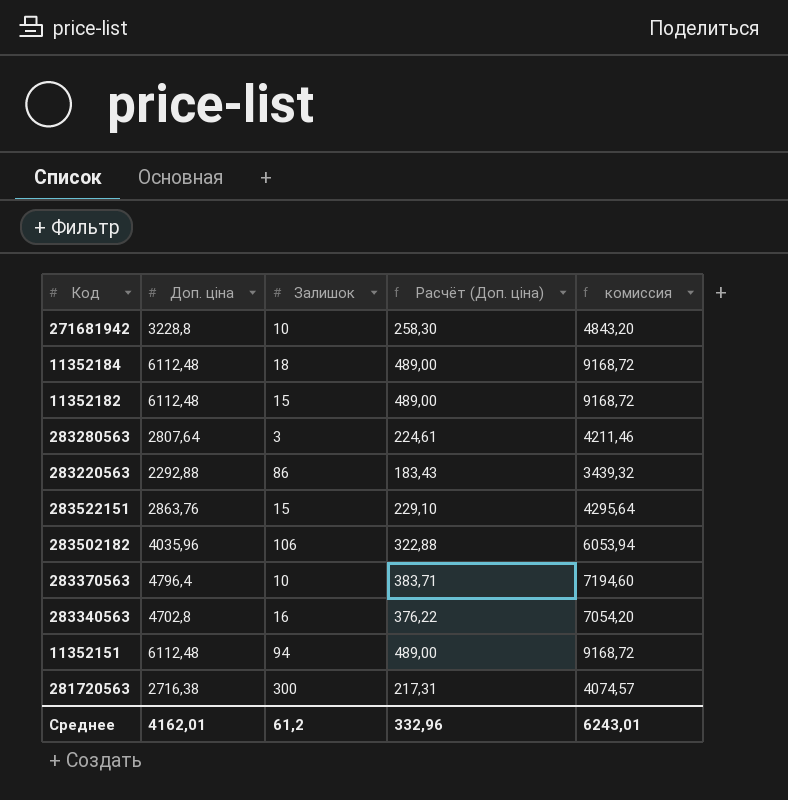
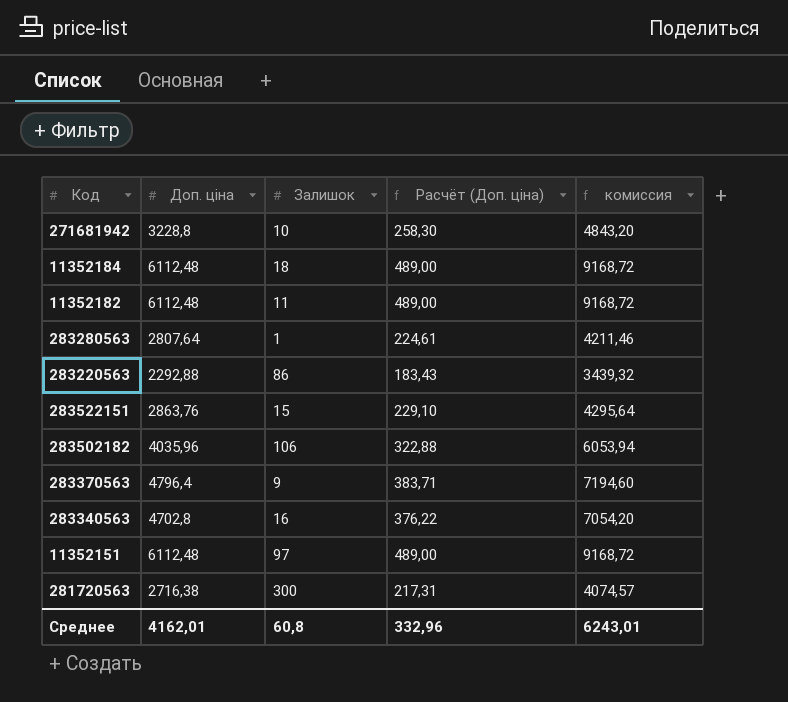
11352182 | Залишок: 15 -> 11
283280563 | Залишок: 3 -> 1
283370563 | Залишок: 10 -> 9
11352151 | Залишок: 94 -> 97
Среднее | Залишок: 61,2 -> 60,8

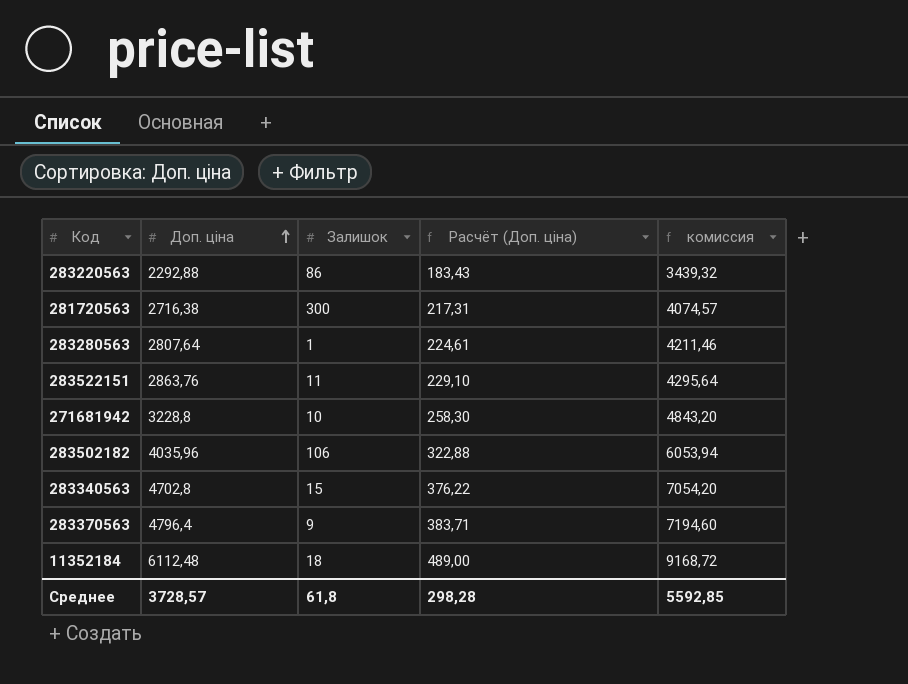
row order: none -> Доп. ціна ascending
row 11352182: 6112,48 | 11 | 489,00 | 9168,72 -> none
row 11352151: 6112,48 | 97 | 489,00 | 9168,72 -> none
283522151 | Залишок: 15 -> 11
283340563 | Залишок: 16 -> 15
Среднее | Доп. ціна: 4162,01 -> 3728,57
Среднее | Залишок: 60,8 -> 61,8
Среднее | Расчёт (Доп. ціна): 332,96 -> 298,28
Среднее | комиссия: 6243,01 -> 5592,85

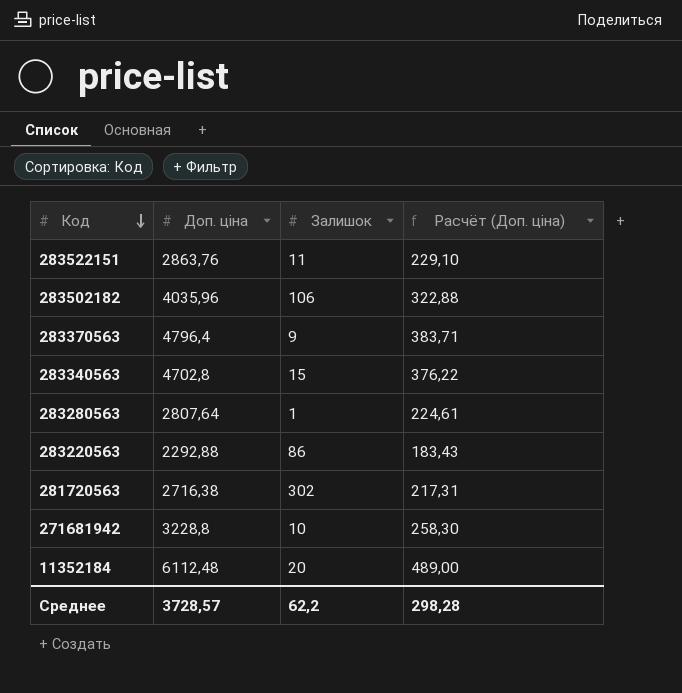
row order: Доп. ціна ascending -> Код descending
column комиссия | formula: [Доп. ціна] * 1,5 -> none
281720563 | Залишок: 300 -> 302
11352184 | Залишок: 18 -> 20
Среднее | Залишок: 61,8 -> 62,2

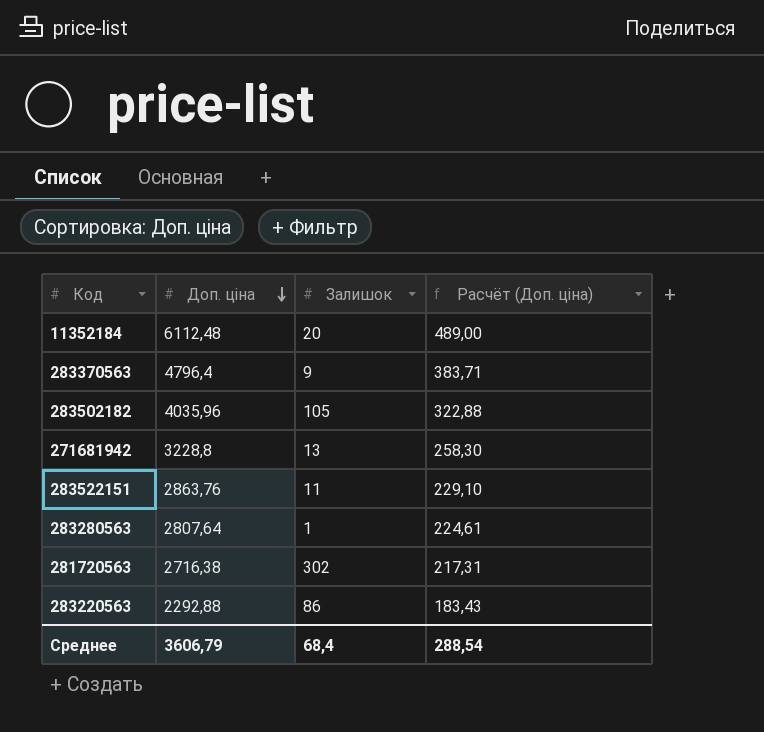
row order: Код descending -> Доп. ціна descending
row 283340563: 4702,8 | 15 | 376,22 -> none
283502182 | Залишок: 106 -> 105
271681942 | Залишок: 10 -> 13
Среднее | Доп. ціна: 3728,57 -> 3606,79
Среднее | Залишок: 62,2 -> 68,4
Среднее | Расчёт (Доп. ціна): 298,28 -> 288,54

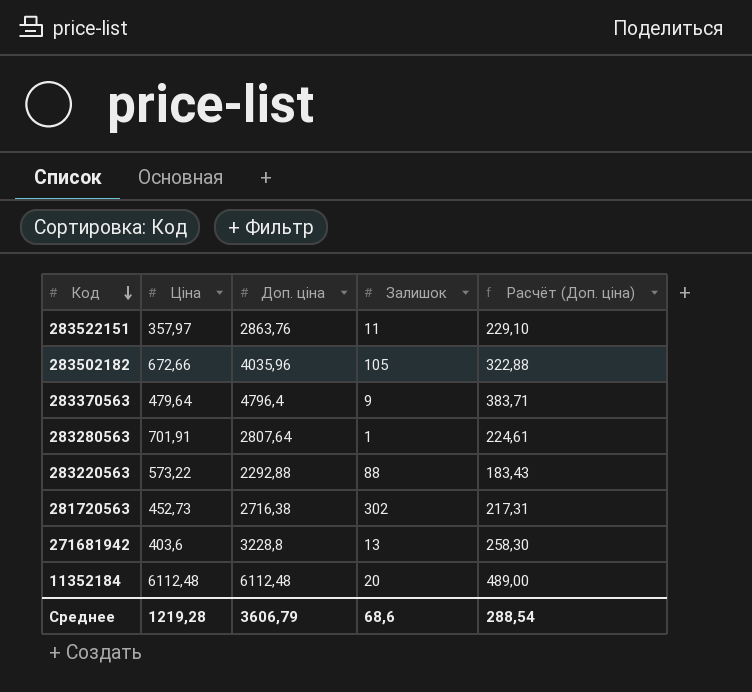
row order: Доп. ціна descending -> Код descending
column Ціна | position: none -> 2
283220563 | Залишок: 86 -> 88
Среднее | Залишок: 68,4 -> 68,6

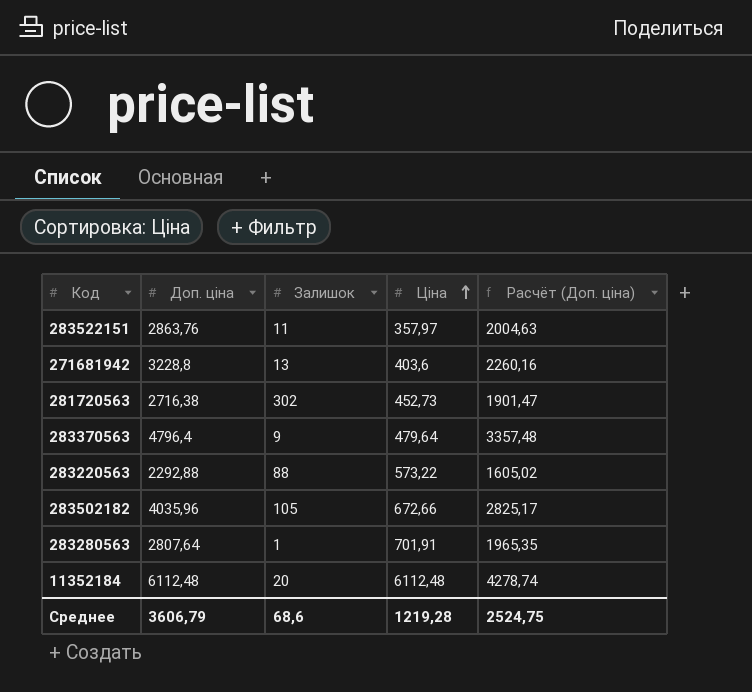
row order: Код descending -> Ціна ascending
column Ціна | position: 2 -> 4
column Расчёт (Доп. ціна) | formula: [Доп. ціна] * 0,08 -> [Доп. ціна] * 0,7
Среднее | Расчёт (Доп. ціна): 288,54 -> 2524,75

